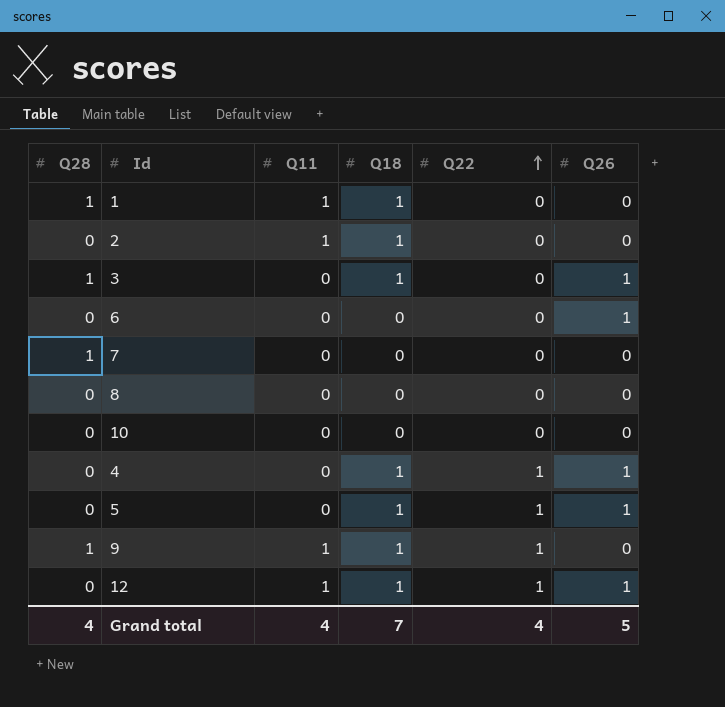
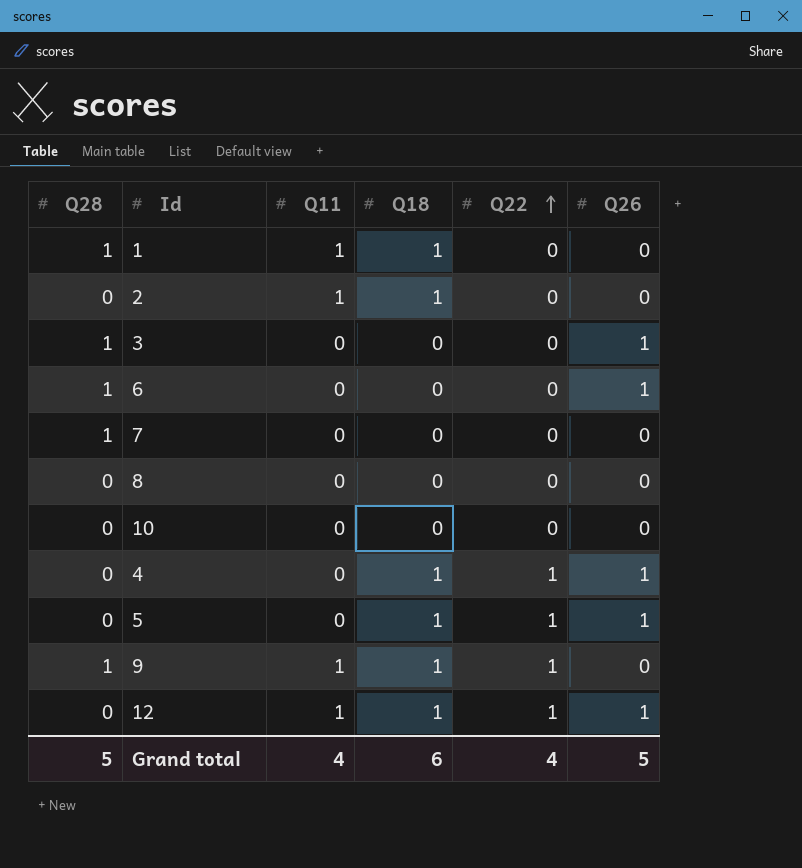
3 | Q18: 1 -> 0
6 | Q28: 0 -> 1
Grand total | Q28: 4 -> 5
Grand total | Q18: 7 -> 6

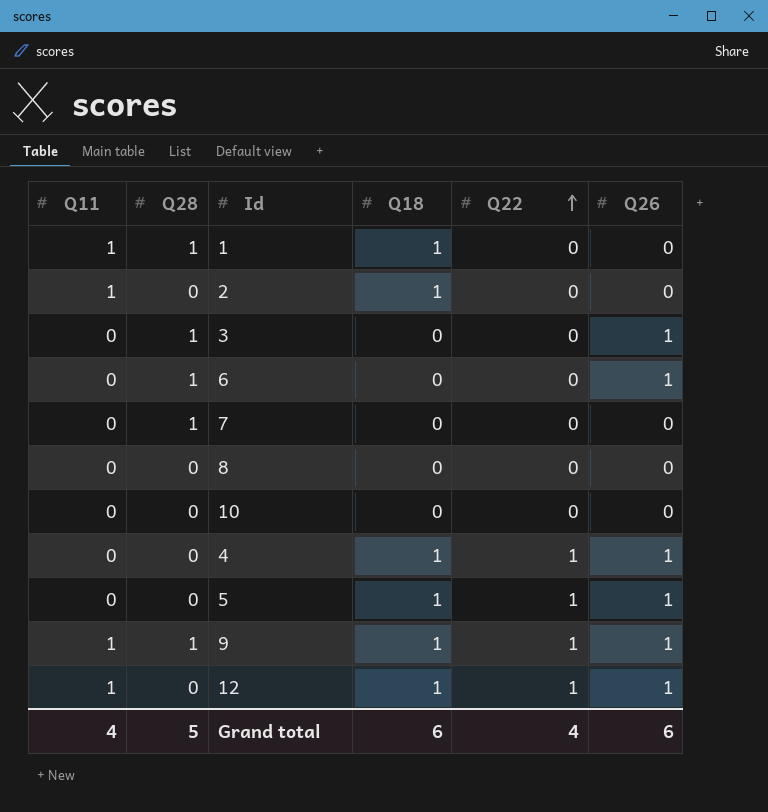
column Q11 | position: 3 -> 1
9 | Q26: 0 -> 1
Grand total | Q26: 5 -> 6

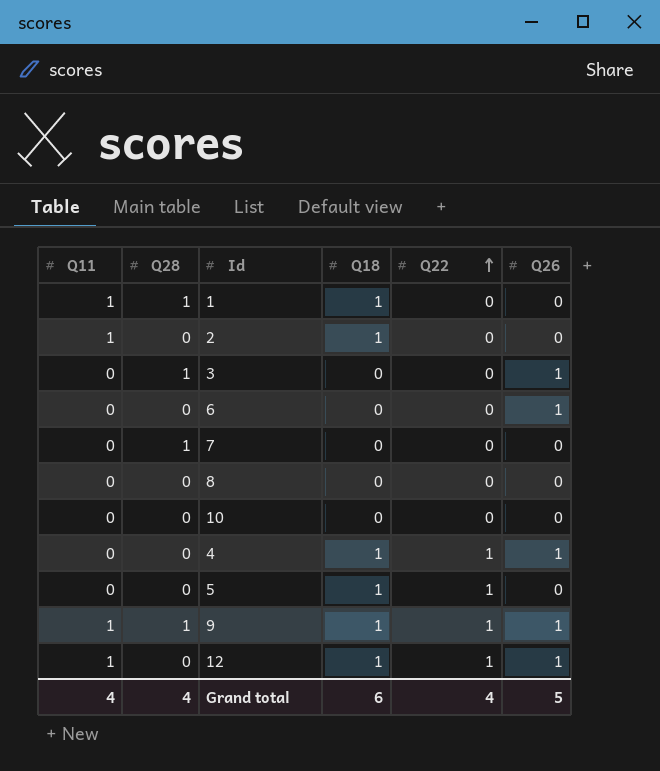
6 | Q28: 1 -> 0
5 | Q26: 1 -> 0
Grand total | Q28: 5 -> 4
Grand total | Q26: 6 -> 5

